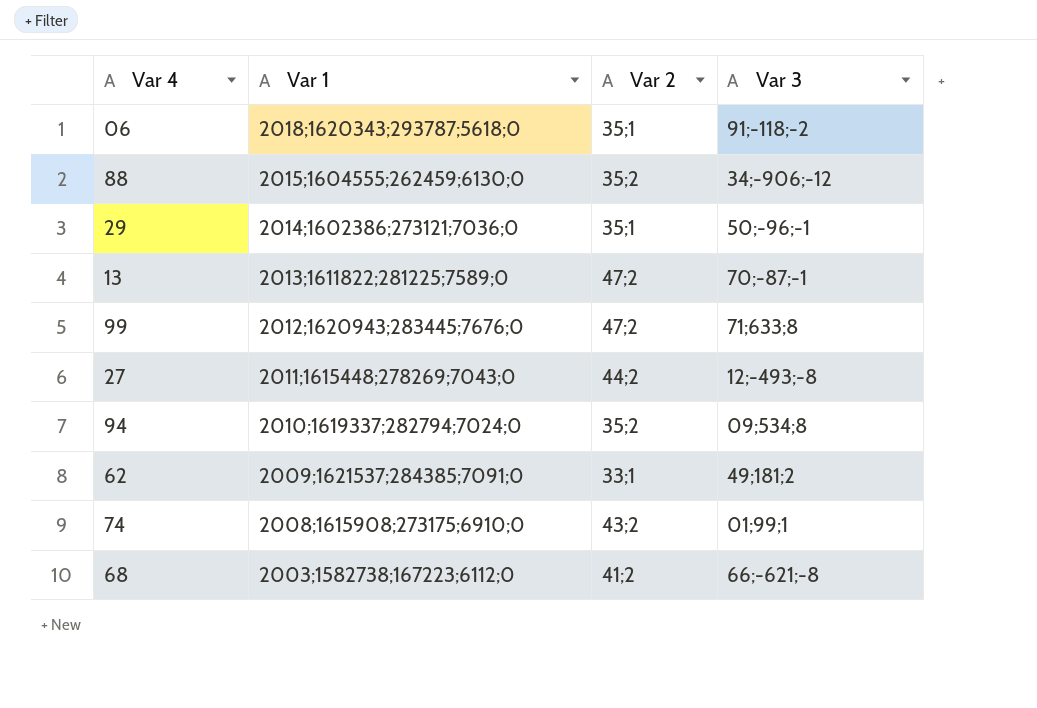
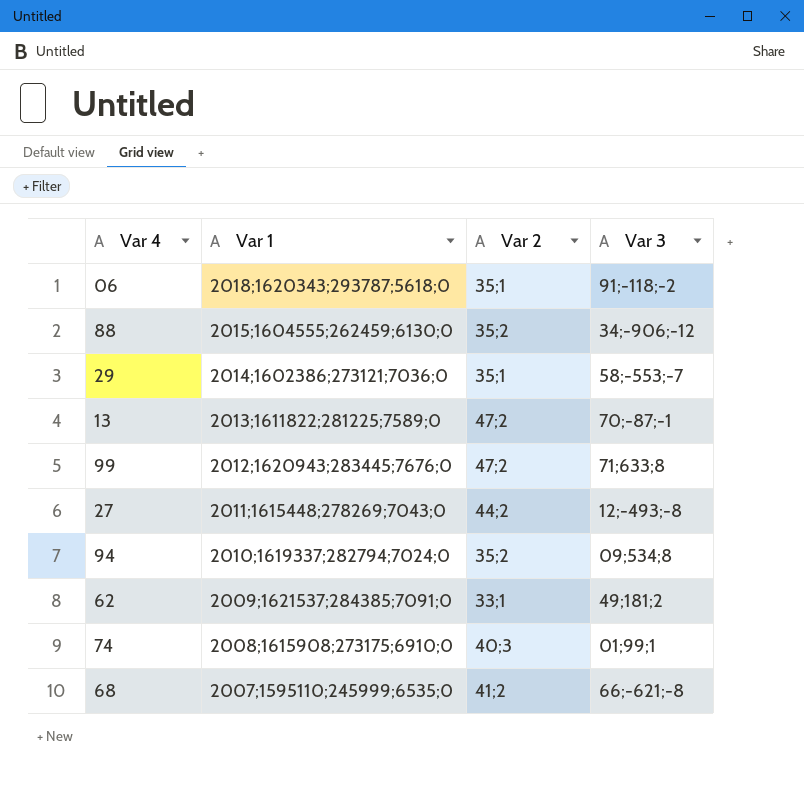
29 | Var 3: 50;-96;-1 -> 58;-553;-7
74 | Var 2: 43;2 -> 40;3
68 | Var 1: 2003;1582738;167223;6112;0 -> 2007;1595110;245999;6535;0

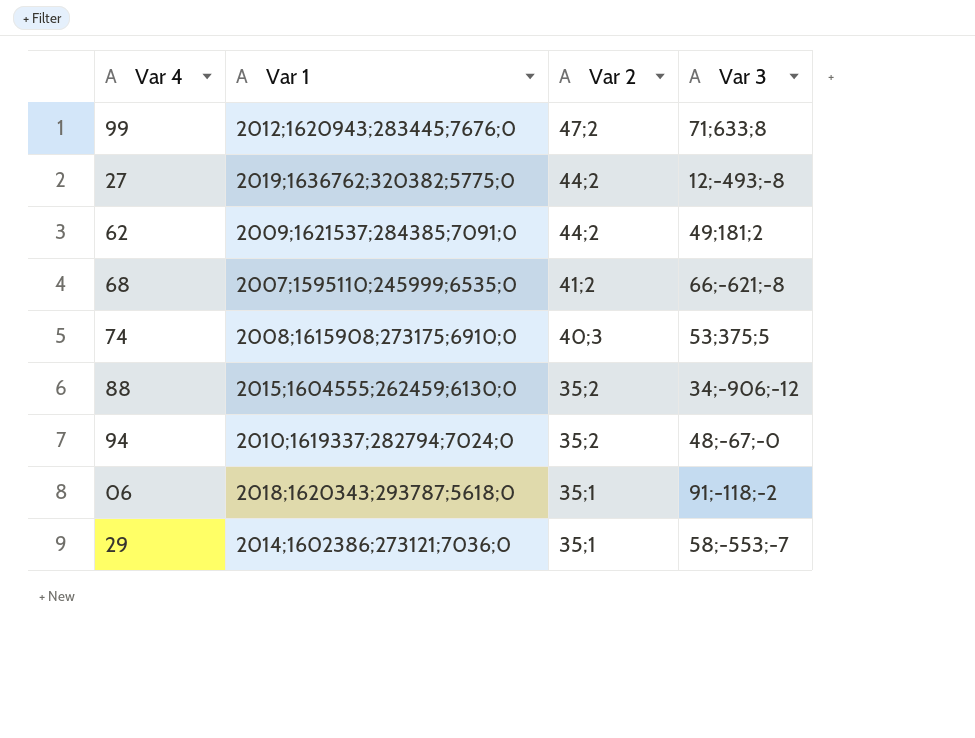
row order: Var 1 descending -> Var 2 descending
row 13: 2013;1611822;281225;7589;0 | 47;2 | 70;-87;-1 -> none
27 | Var 1: 2011;1615448;278269;7043;0 -> 2019;1636762;320382;5775;0
62 | Var 2: 33;1 -> 44;2
74 | Var 3: 01;99;1 -> 53;375;5
94 | Var 3: 09;534;8 -> 48;-67;-0

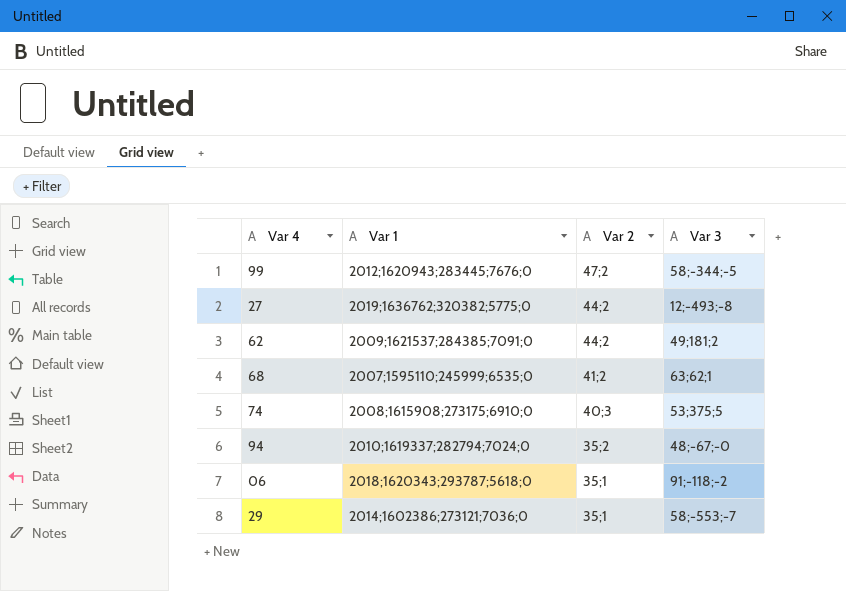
row 88: 2015;1604555;262459;6130;0 | 35;2 | 34;-906;-12 -> none
99 | Var 3: 71;633;8 -> 58;-344;-5
68 | Var 3: 66;-621;-8 -> 63;62;1

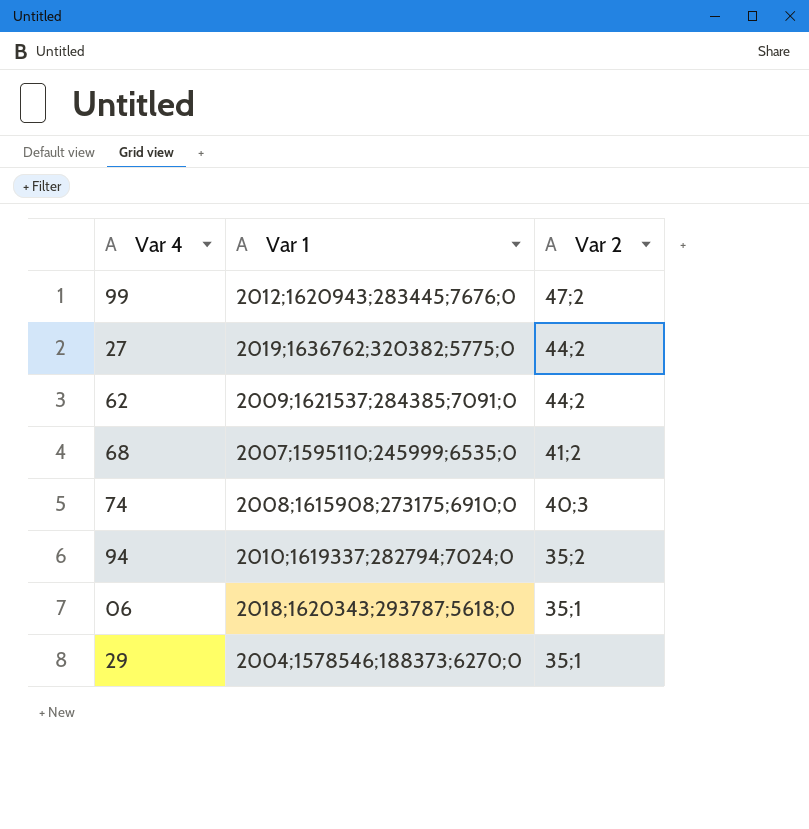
column Var 3 | position: 4 -> none
29 | Var 1: 2014;1602386;273121;7036;0 -> 2004;1578546;188373;6270;0

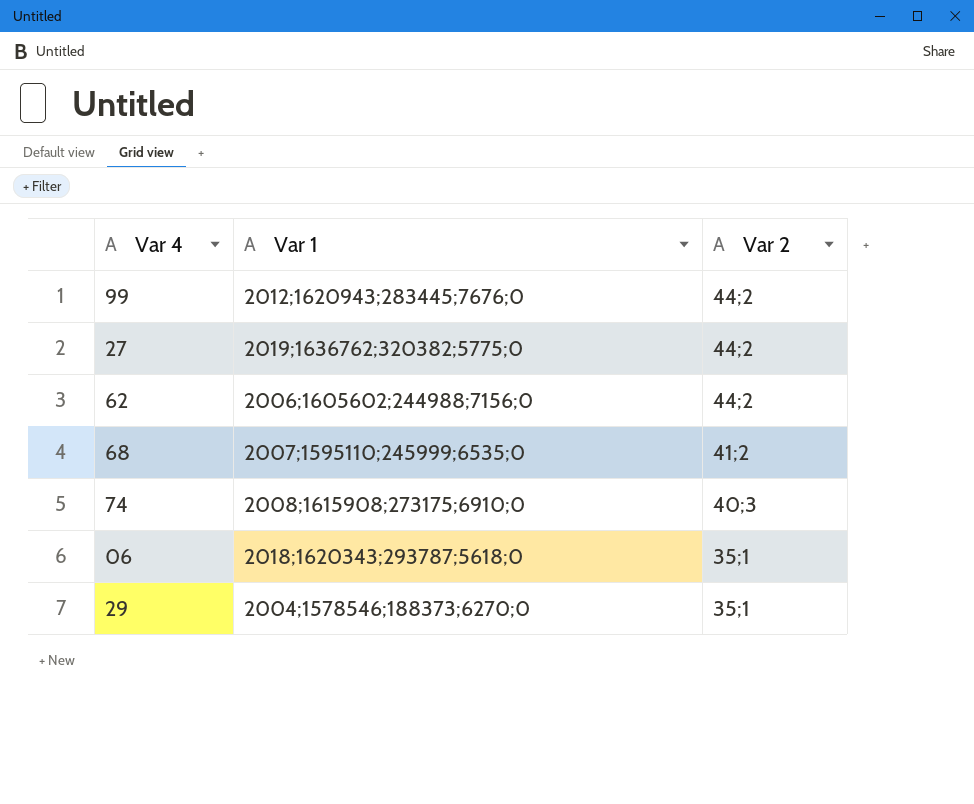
row 94: 2010;1619337;282794;7024;0 | 35;2 -> none
99 | Var 2: 47;2 -> 44;2
62 | Var 1: 2009;1621537;284385;7091;0 -> 2006;1605602;244988;7156;0

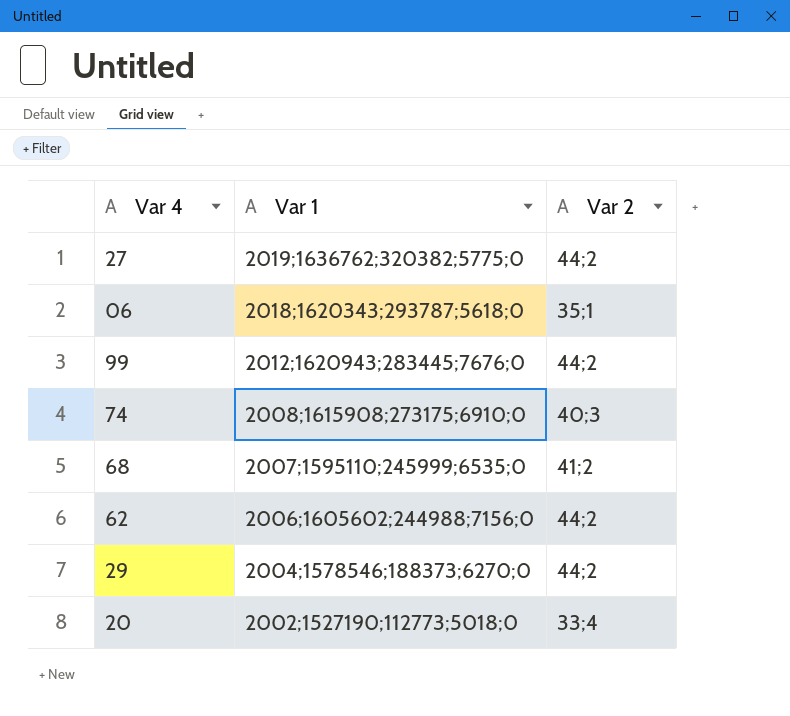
row order: Var 2 descending -> Var 1 descending
29 | Var 2: 35;1 -> 44;2
row 20: none -> 2002;1527190;112773;5018;0 | 33;4

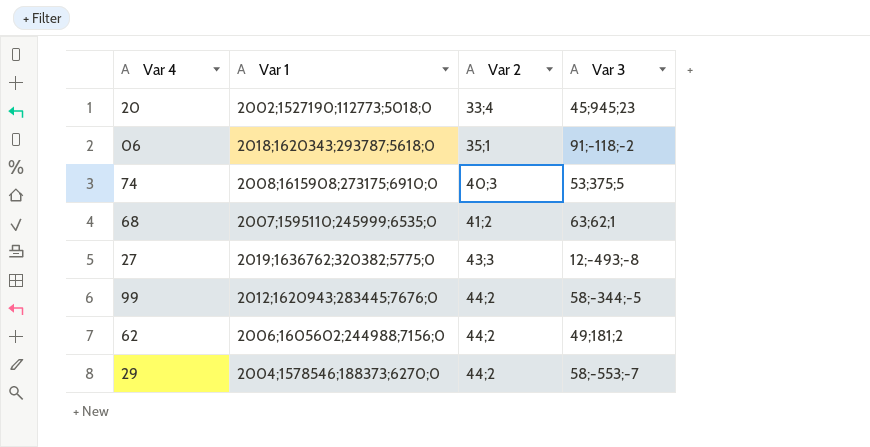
row order: Var 1 descending -> Var 2 ascending
column Var 3 | position: none -> 4
27 | Var 2: 44;2 -> 43;3

